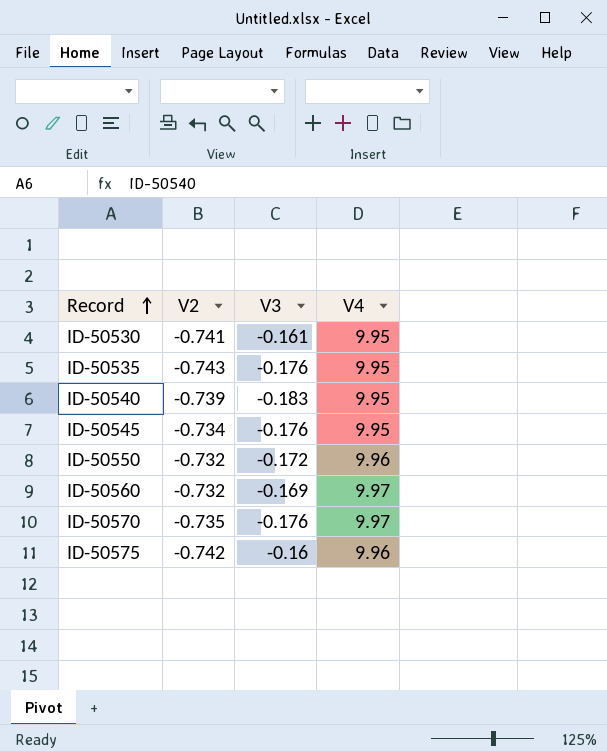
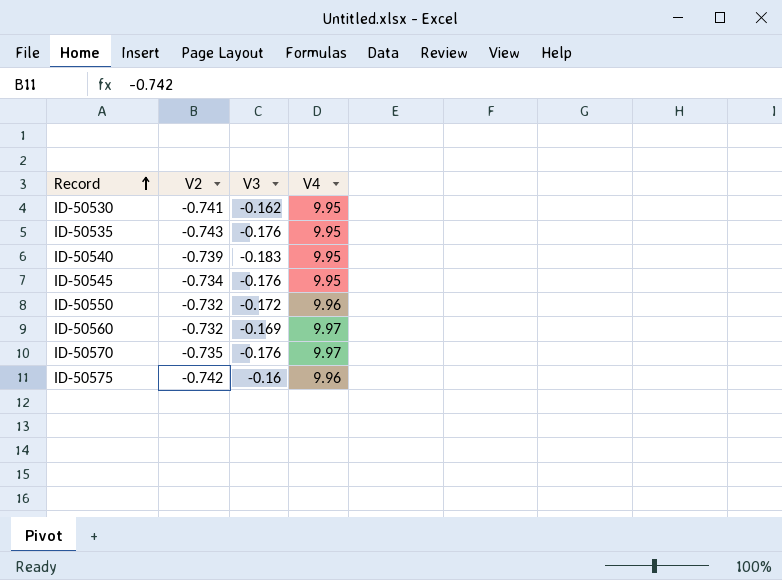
ID-50530 | V3: -0.161 -> -0.162

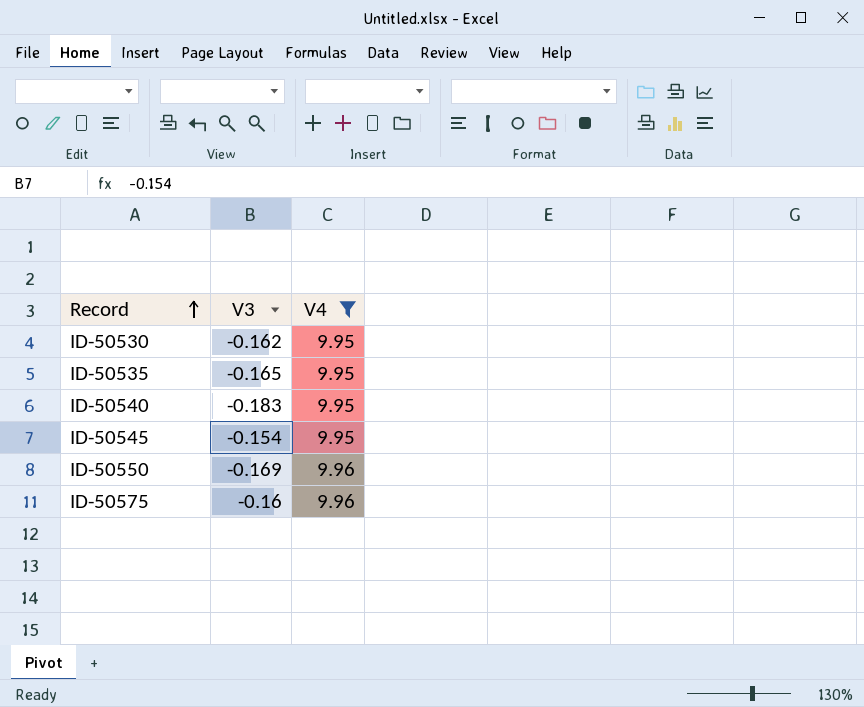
filter: none -> V4 != 9.97
column V2 | position: 2 -> none
ID-50535 | V3: -0.176 -> -0.165
ID-50545 | V3: -0.176 -> -0.154
ID-50550 | V3: -0.172 -> -0.169

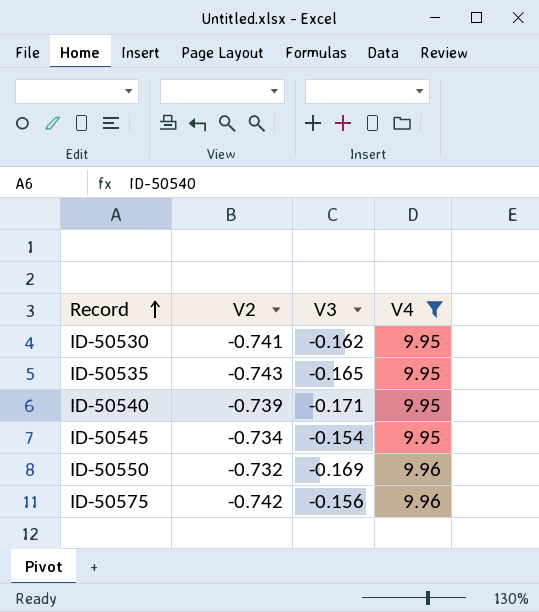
column V2 | position: none -> 2
ID-50540 | V3: -0.183 -> -0.171
ID-50575 | V3: -0.16 -> -0.156

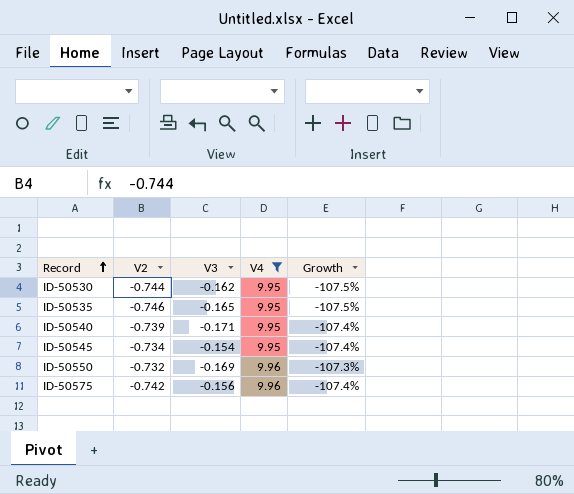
column Growth | formula: none -> ([V2] - [V4]) / [V4]
ID-50530 | V2: -0.741 -> -0.744
ID-50535 | V2: -0.743 -> -0.746

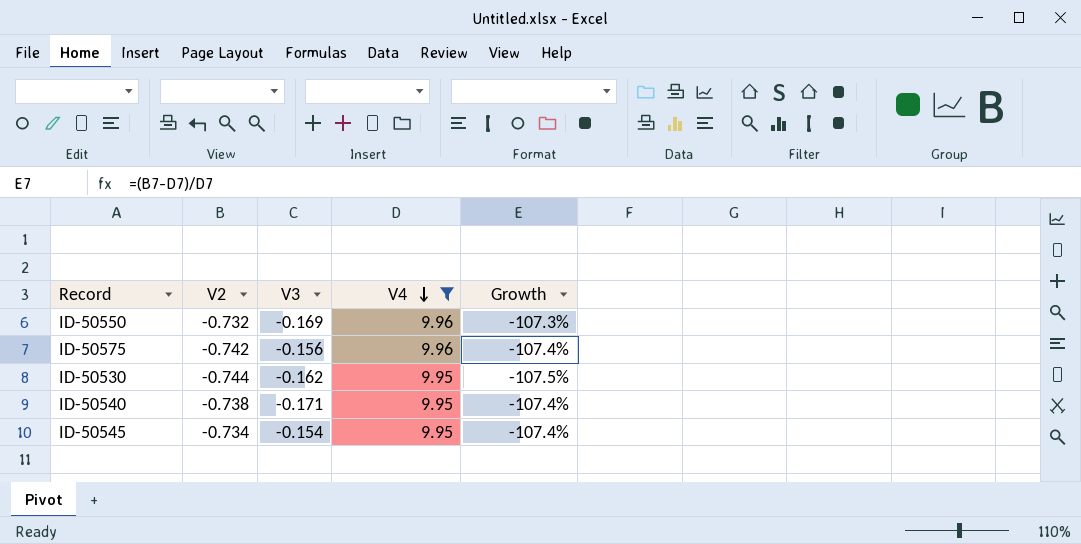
row order: Record ascending -> V4 descending
row ID-50535: -0.746 | -0.165 | 9.95 | -107.5% -> none
ID-50540 | V2: -0.739 -> -0.738

